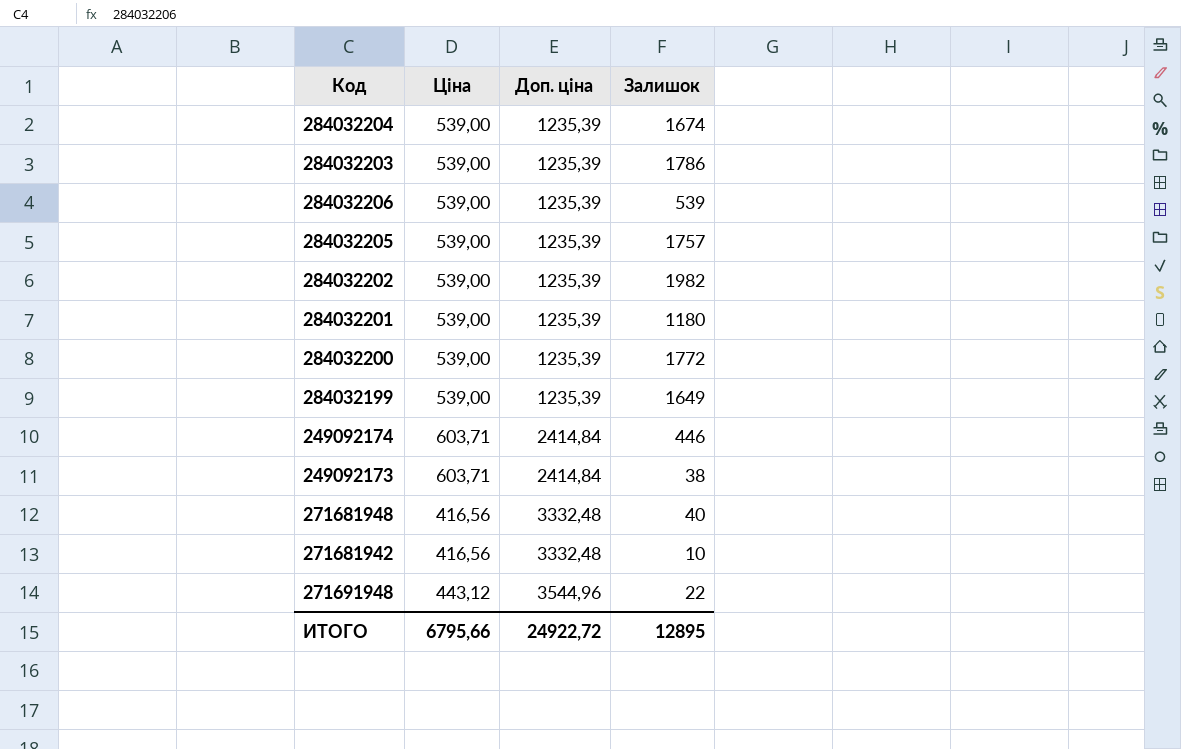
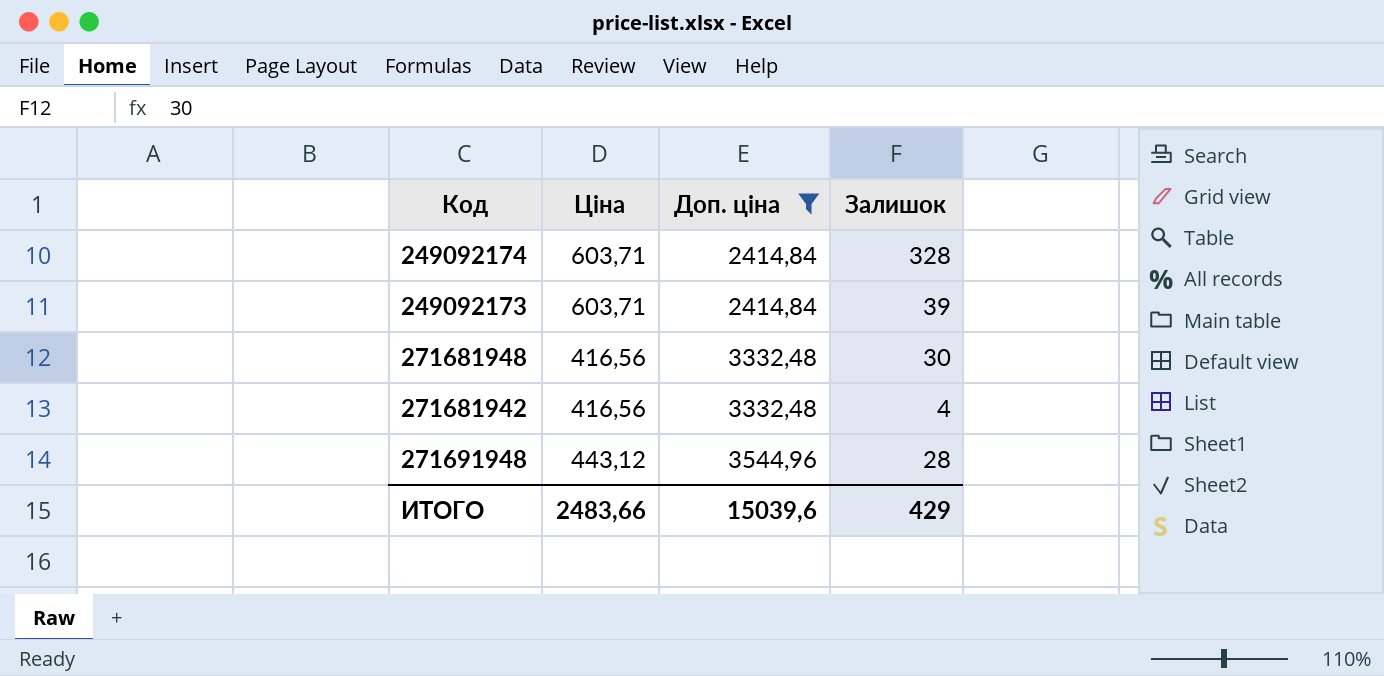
filter: none -> Доп. ціна != 1235,39
249092174 | Залишок: 446 -> 328
249092173 | Залишок: 38 -> 39
271681948 | Залишок: 40 -> 30
271681942 | Залишок: 10 -> 4
271691948 | Залишок: 22 -> 28
ИТОГО | Ціна: 6795,66 -> 2483,66
ИТОГО | Доп. ціна: 24922,72 -> 15039,6
ИТОГО | Залишок: 12895 -> 429

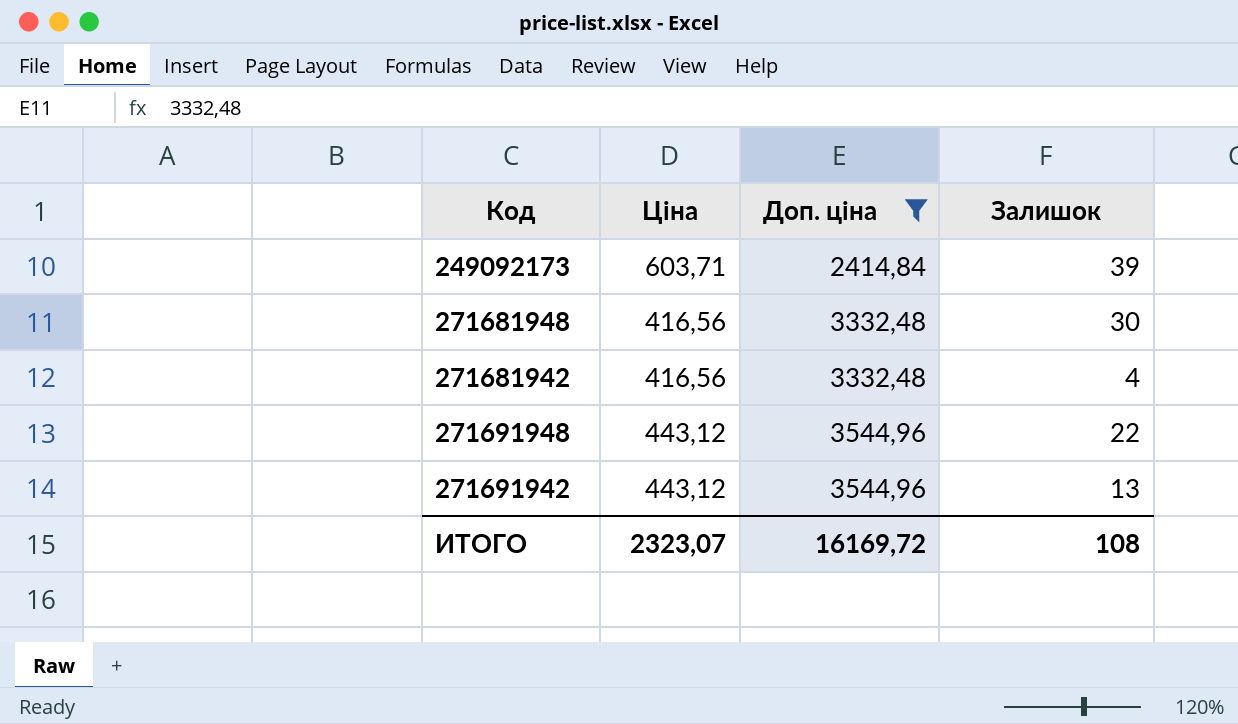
row 249092174: 603,71 | 2414,84 | 328 -> none
271691948 | Залишок: 28 -> 22
row 271691942: none -> 443,12 | 3544,96 | 13
ИТОГО | Ціна: 2483,66 -> 2323,07
ИТОГО | Доп. ціна: 15039,6 -> 16169,72
ИТОГО | Залишок: 429 -> 108

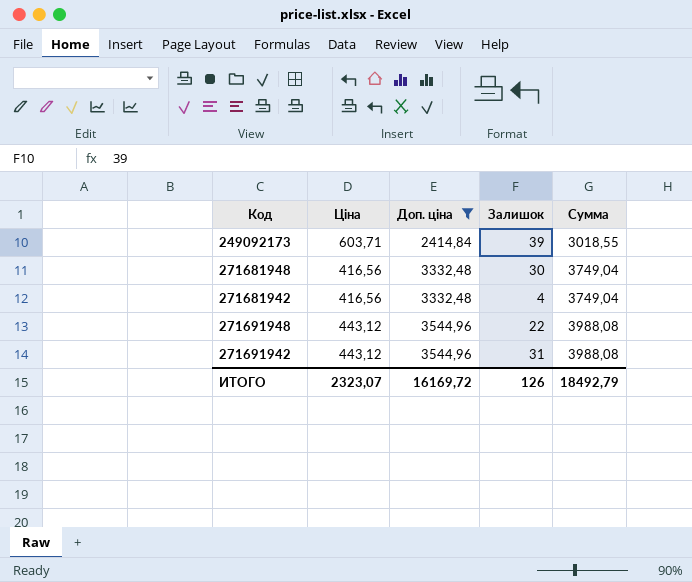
column Сумма | formula: none -> [Ціна] + [Доп. ціна]
271691942 | Залишок: 13 -> 31
ИТОГО | Залишок: 108 -> 126

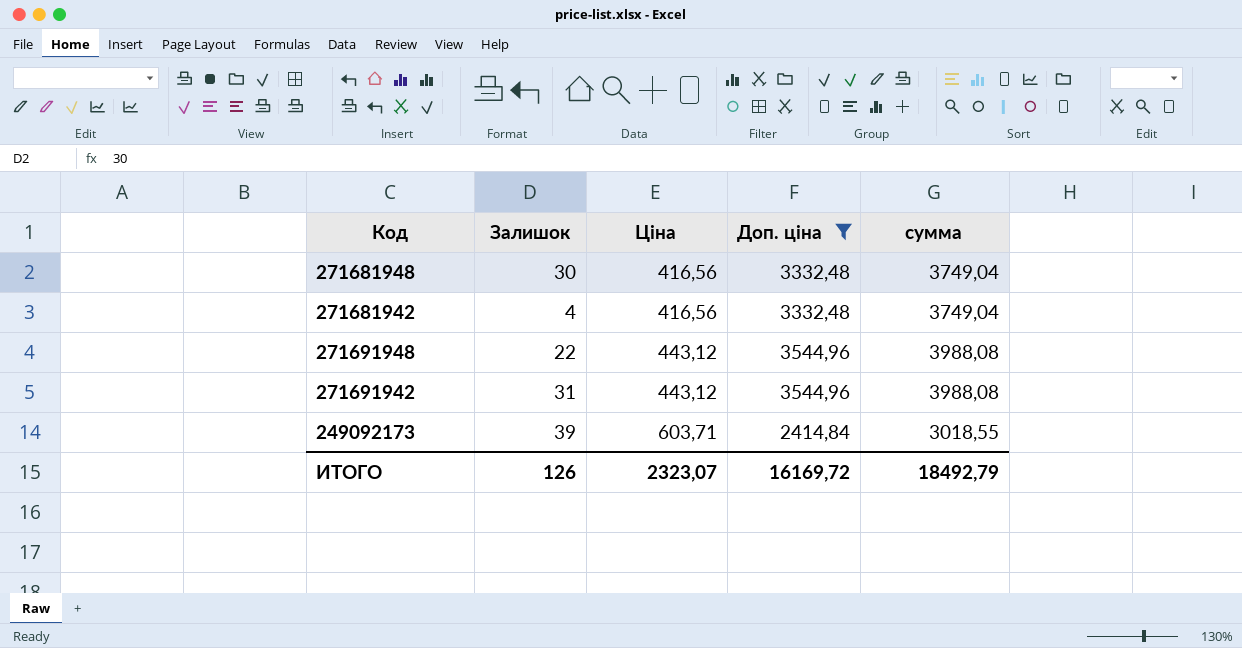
row order: Доп. ціна ascending -> Ціна ascending
column Залишок | position: 4 -> 2
column name: Сумма -> сумма

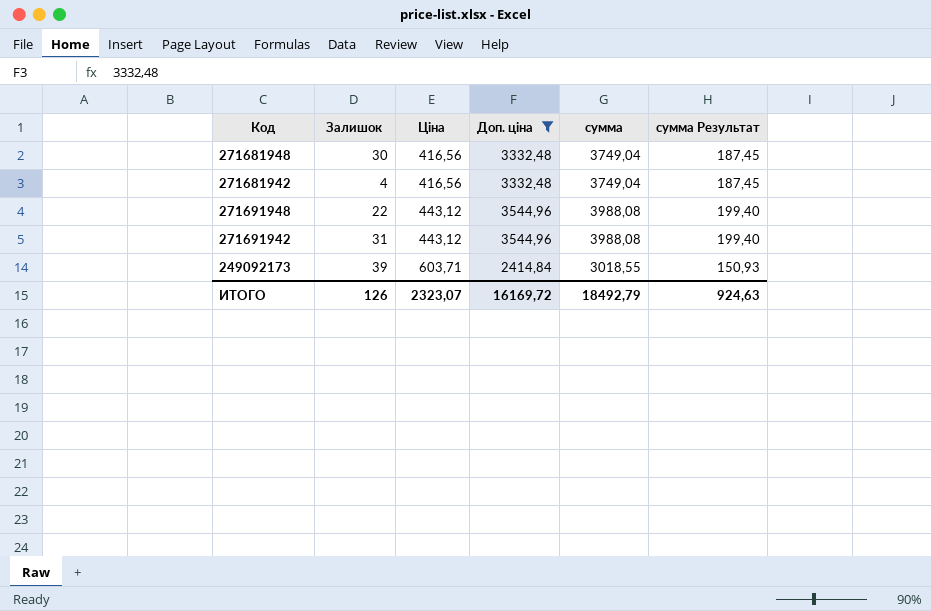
column сумма Результат | formula: none -> [сумма] * 0,05

